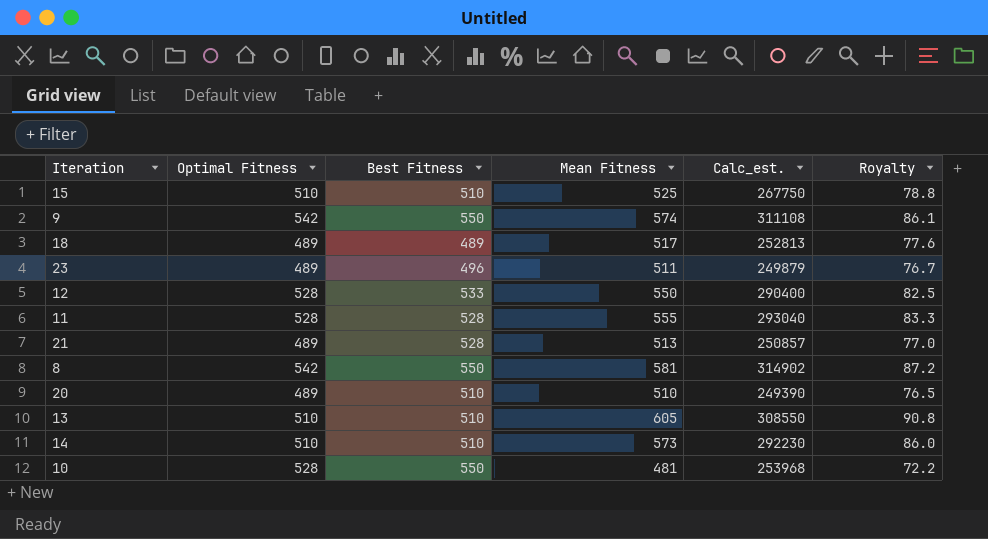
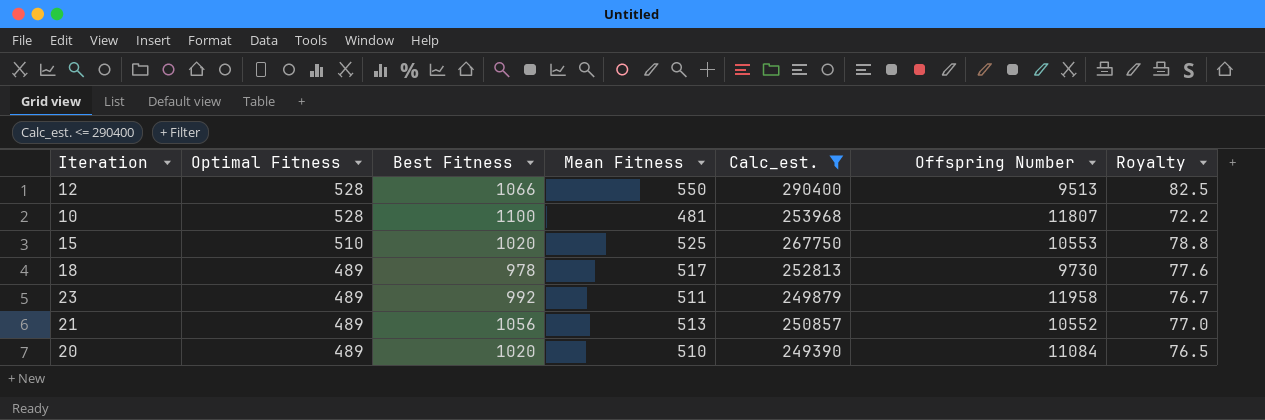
filter: none -> Calc_est. <= 290400
row order: none -> Optimal Fitness descending
column Offspring Number | position: none -> 6
12 | Best Fitness: 533 -> 1066
10 | Best Fitness: 550 -> 1100
15 | Best Fitness: 510 -> 1020
18 | Best Fitness: 489 -> 978
23 | Best Fitness: 496 -> 992
21 | Best Fitness: 528 -> 1056
20 | Best Fitness: 510 -> 1020

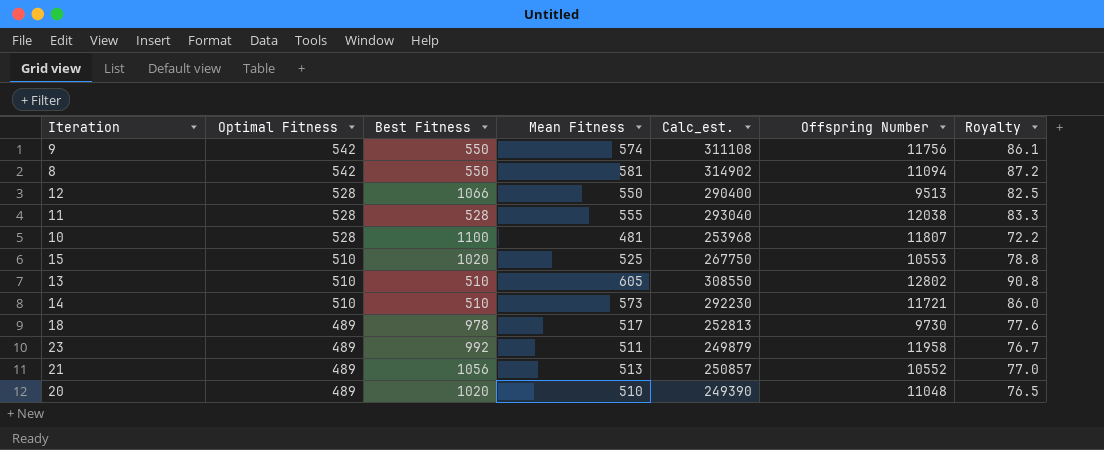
filter: Calc_est. <= 290400 -> none
20 | Offspring Number: 11084 -> 11048

